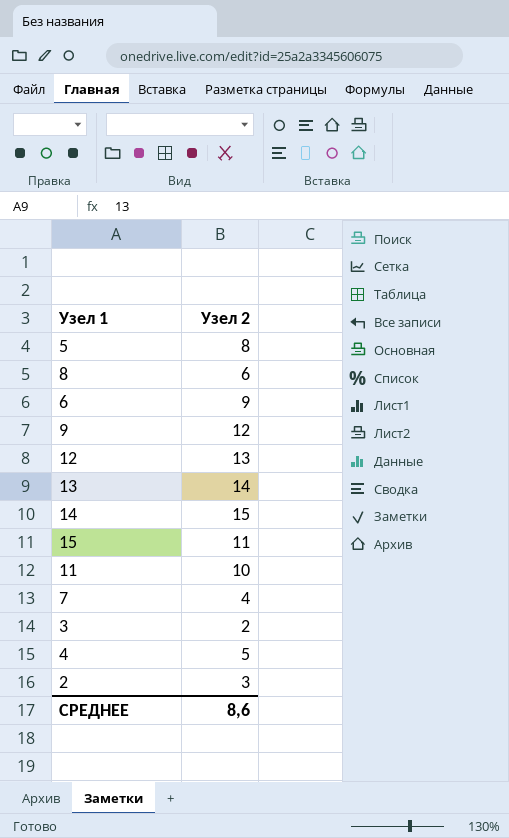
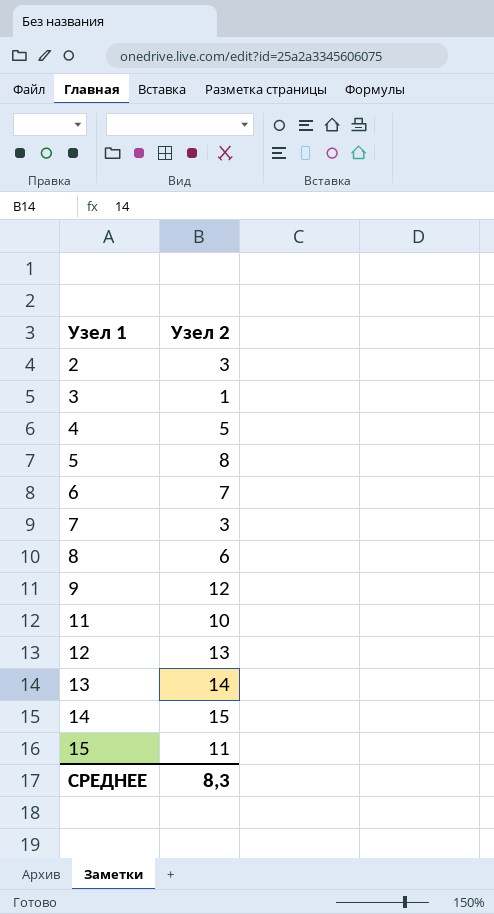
row order: none -> Узел 1 ascending
3 | Узел 2: 2 -> 1
6 | Узел 2: 9 -> 7
7 | Узел 2: 4 -> 3
СРЕДНЕЕ | Узел 2: 8,6 -> 8,3

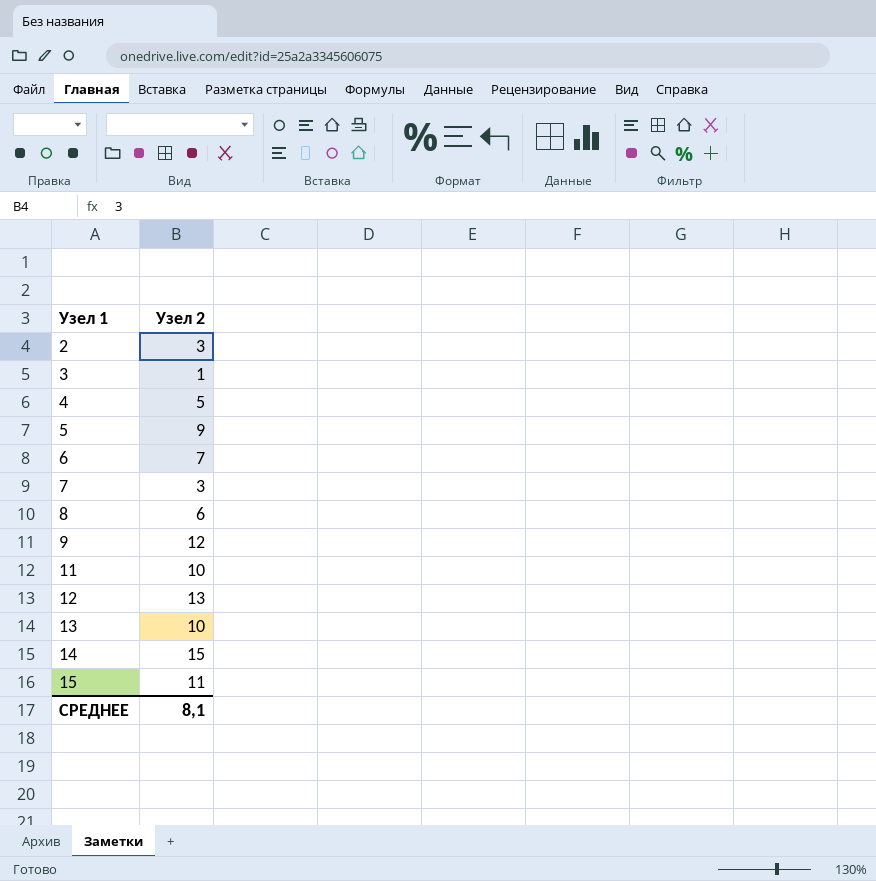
5 | Узел 2: 8 -> 9
13 | Узел 2: 14 -> 10
СРЕДНЕЕ | Узел 2: 8,3 -> 8,1

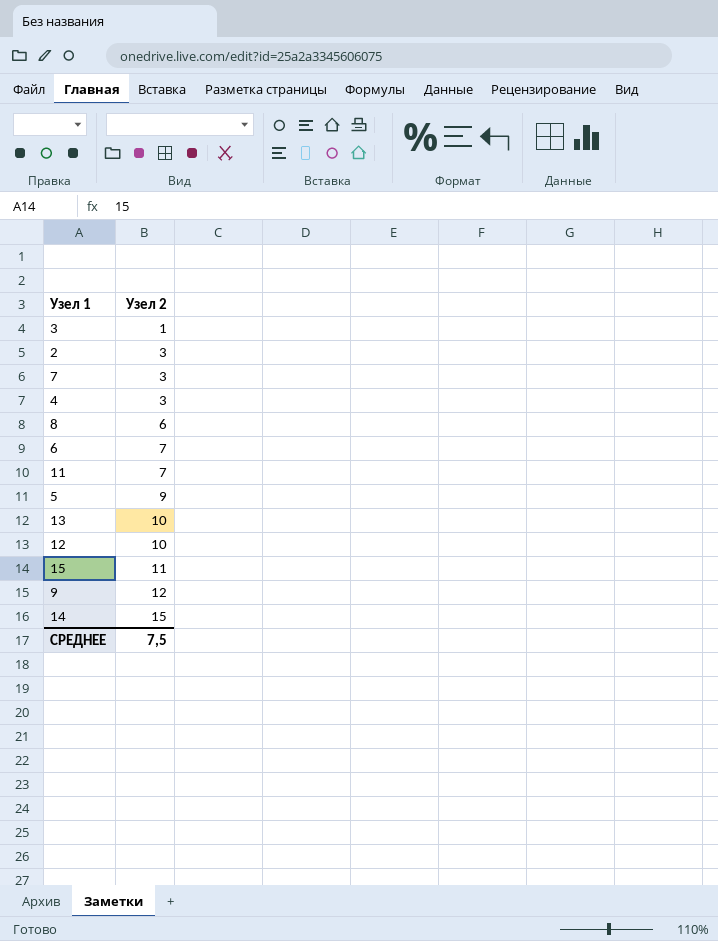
row order: Узел 1 ascending -> Узел 2 ascending
4 | Узел 2: 5 -> 3
11 | Узел 2: 10 -> 7
12 | Узел 2: 13 -> 10
СРЕДНЕЕ | Узел 2: 8,1 -> 7,5

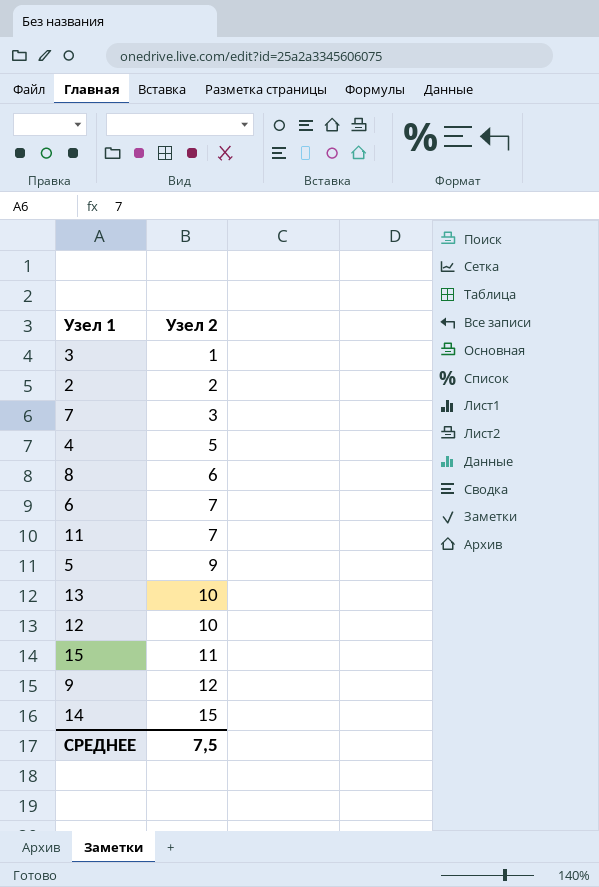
2 | Узел 2: 3 -> 2
4 | Узел 2: 3 -> 5

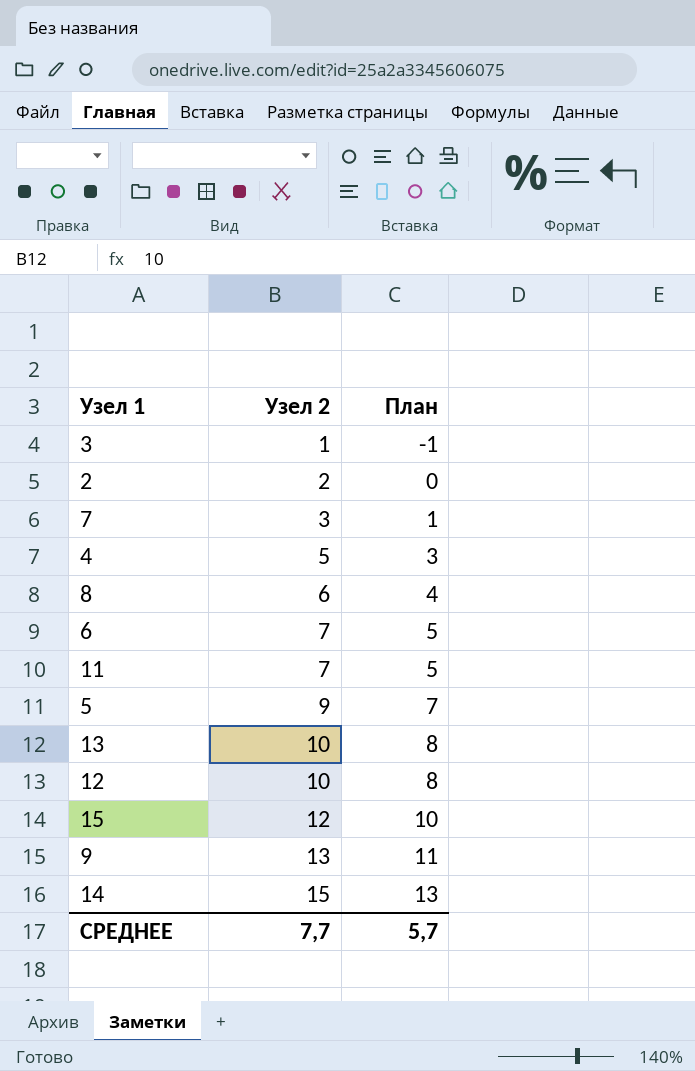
column План | formula: none -> [Узел 2] - 2
15 | Узел 2: 11 -> 12
9 | Узел 2: 12 -> 13
СРЕДНЕЕ | Узел 2: 7,5 -> 7,7

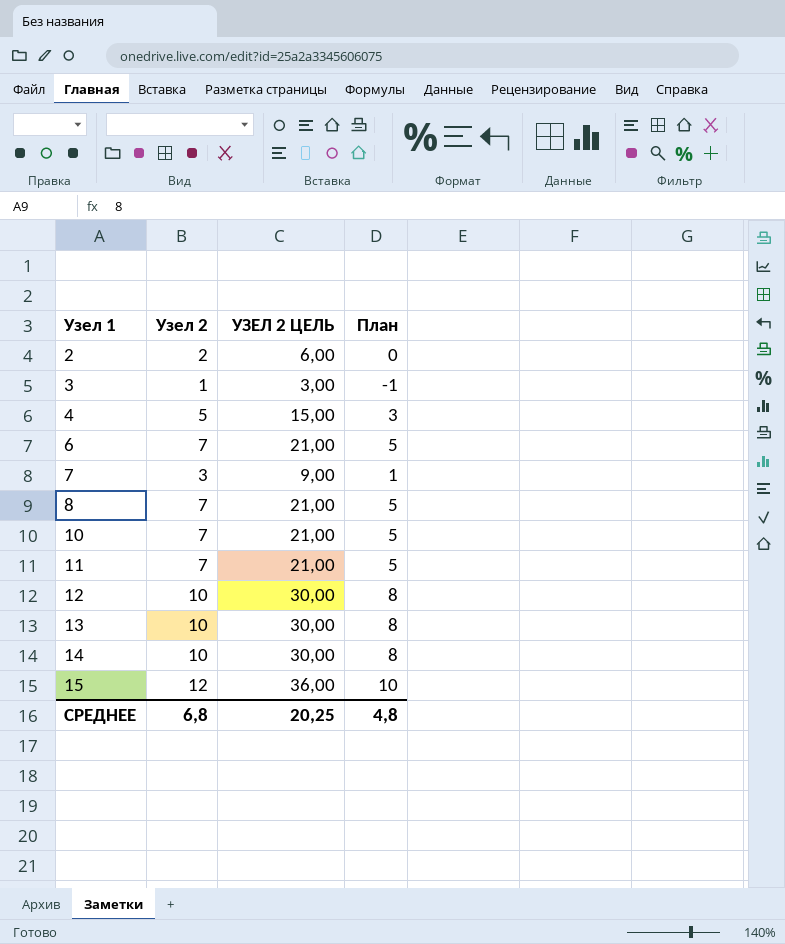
row order: Узел 2 ascending -> Узел 1 ascending
column УЗЕЛ 2 ЦЕЛЬ | formula: none -> [Узел 2] * 3
row 5: 9 | 7 -> none
row 9: 13 | 11 -> none
8 | Узел 2: 6 -> 7
8 | План: 4 -> 5
row 10: none -> 7 | 21,00 | 5
14 | Узел 2: 15 -> 10
14 | План: 13 -> 8
СРЕДНЕЕ | Узел 2: 7,7 -> 6,8
СРЕДНЕЕ | План: 5,7 -> 4,8

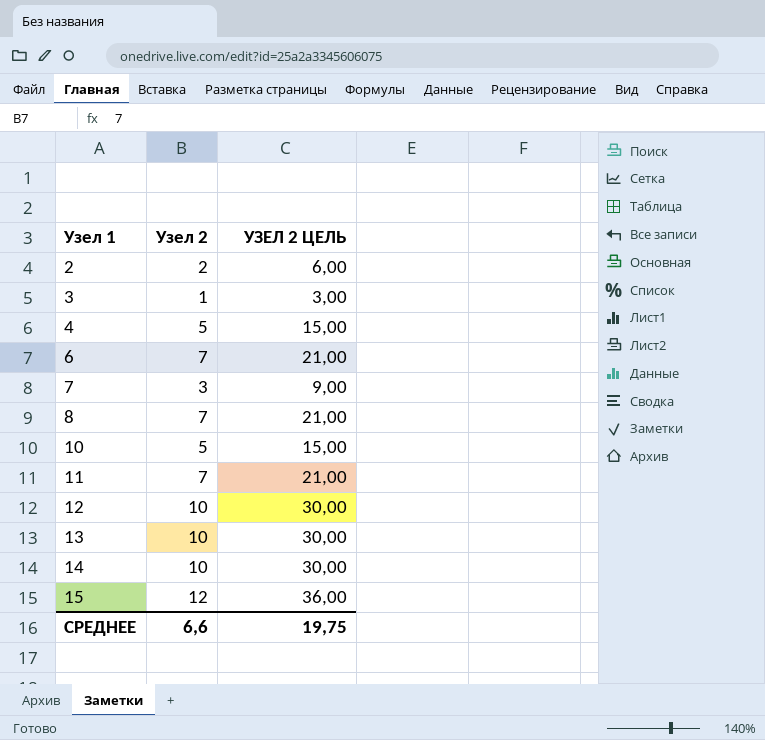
column План | formula: [Узел 2] - 2 -> none
10 | Узел 2: 7 -> 5
10 | УЗЕЛ 2 ЦЕЛЬ: 21,00 -> 15,00
СРЕДНЕЕ | Узел 2: 6,8 -> 6,6
СРЕДНЕЕ | УЗЕЛ 2 ЦЕЛЬ: 20,25 -> 19,75

